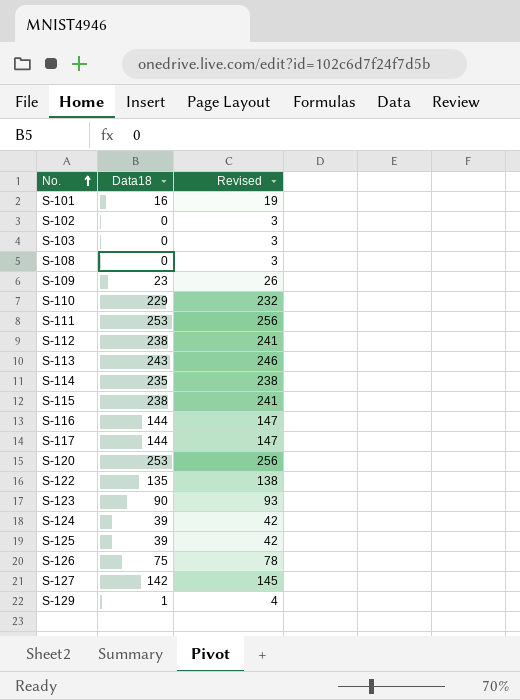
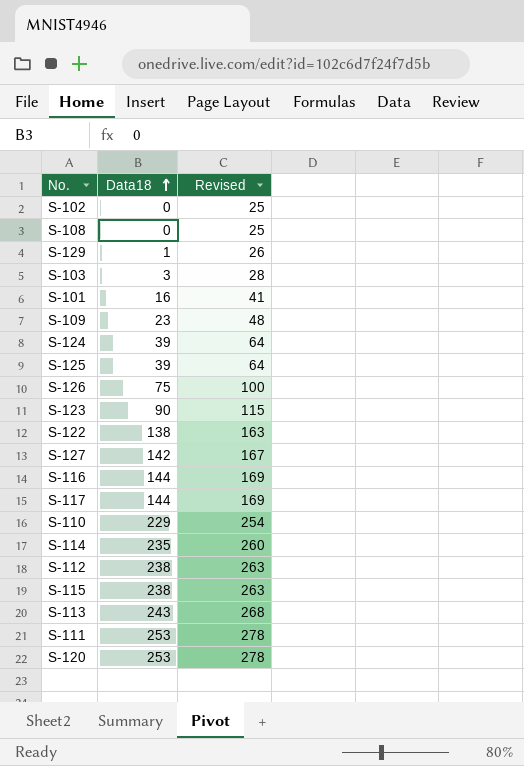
row order: No. ascending -> Data18 ascending
column Revised | formula: [Data18] + 3 -> [Data18] + 25
S-103 | Data18: 0 -> 3
S-122 | Data18: 135 -> 138

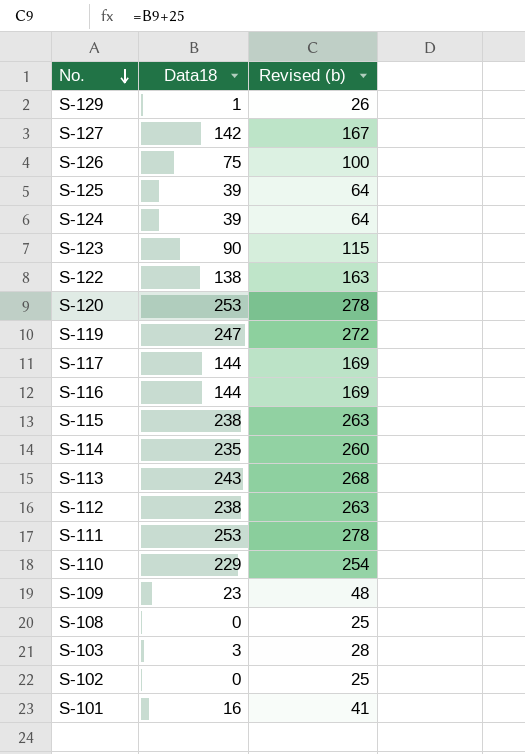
row order: Data18 ascending -> No. descending
column name: Revised -> Revised (b)
row S-119: none -> 247 | 272

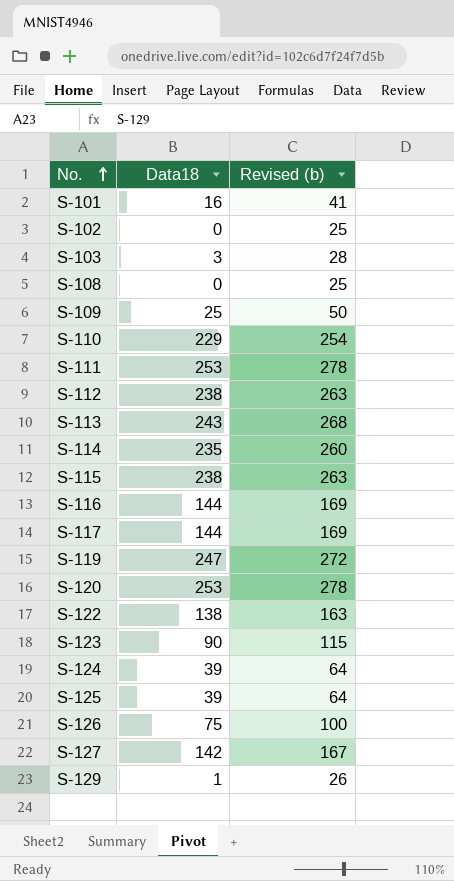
row order: No. descending -> No. ascending
S-109 | Data18: 23 -> 25
S-109 | Revised (b): 48 -> 50

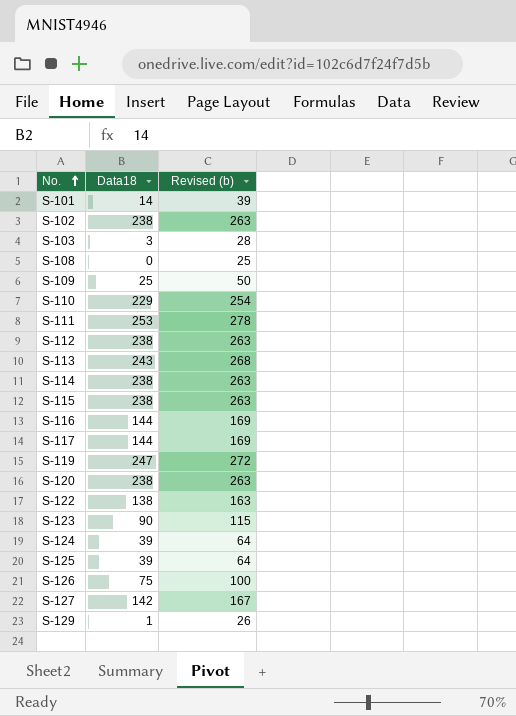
S-101 | Data18: 16 -> 14
S-101 | Revised (b): 41 -> 39
S-102 | Data18: 0 -> 238
S-102 | Revised (b): 25 -> 263
S-114 | Data18: 235 -> 238
S-114 | Revised (b): 260 -> 263
S-120 | Data18: 253 -> 238
S-120 | Revised (b): 278 -> 263

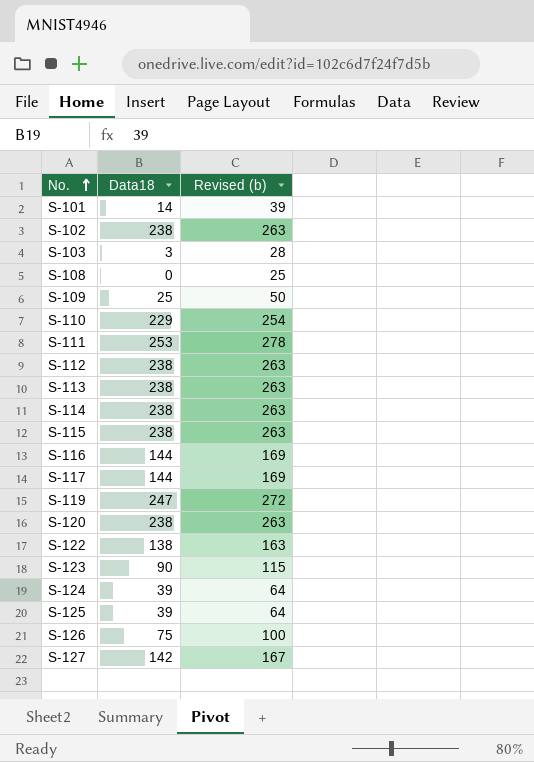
row S-129: 1 | 26 -> none
S-113 | Data18: 243 -> 238
S-113 | Revised (b): 268 -> 263

